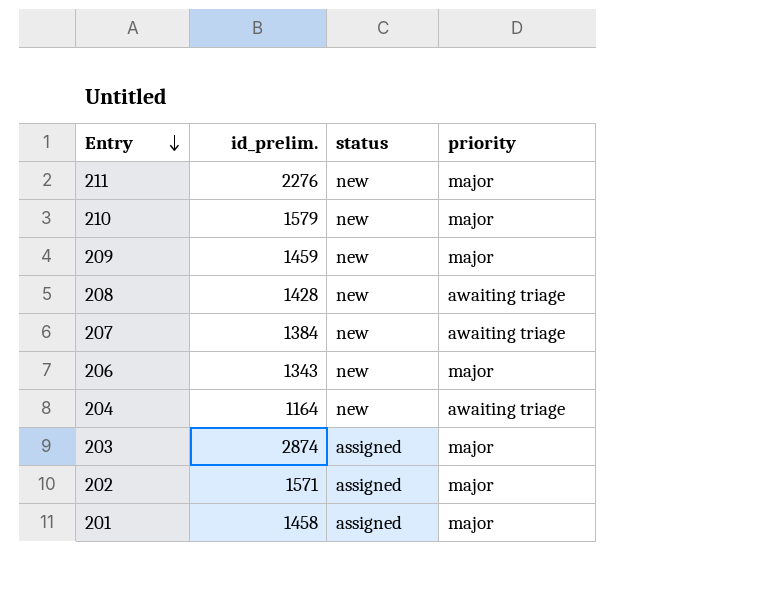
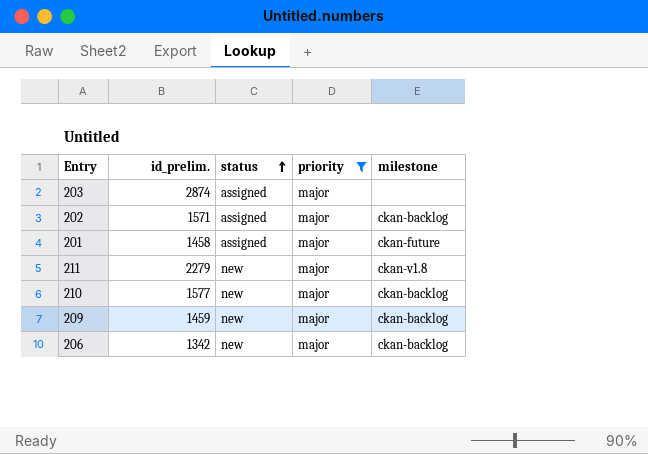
filter: none -> priority = major
row order: Entry descending -> status ascending
column milestone | position: none -> 5
211 | id_prelim.: 2276 -> 2279
210 | id_prelim.: 1579 -> 1577
206 | id_prelim.: 1343 -> 1342

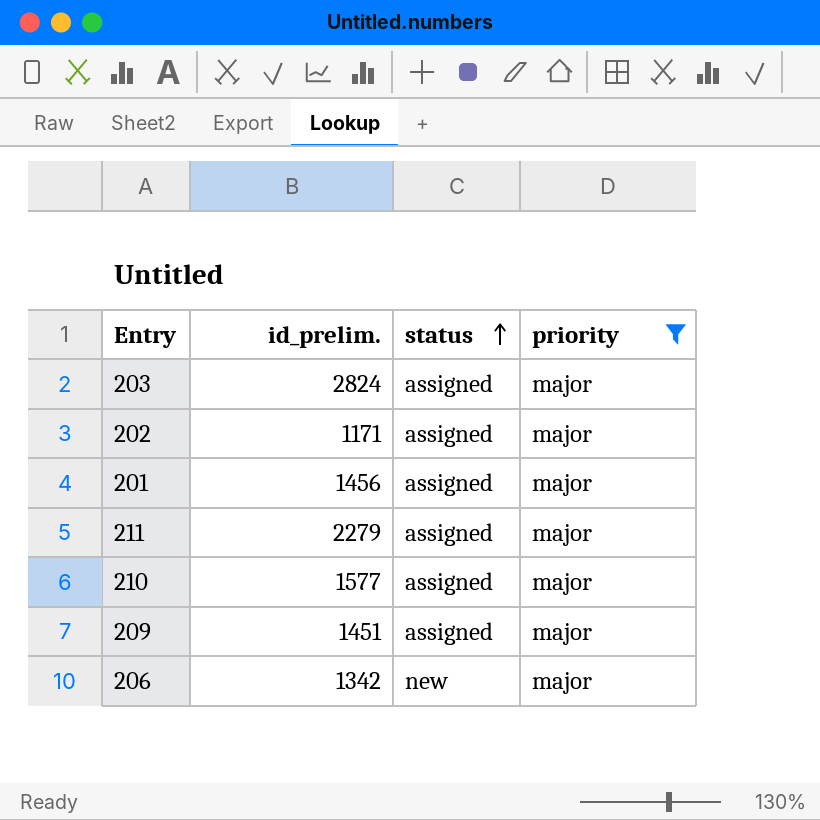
column milestone | position: 5 -> none
203 | id_prelim.: 2874 -> 2824
202 | id_prelim.: 1571 -> 1171
201 | id_prelim.: 1458 -> 1456
211 | status: new -> assigned
210 | status: new -> assigned
209 | id_prelim.: 1459 -> 1451
209 | status: new -> assigned

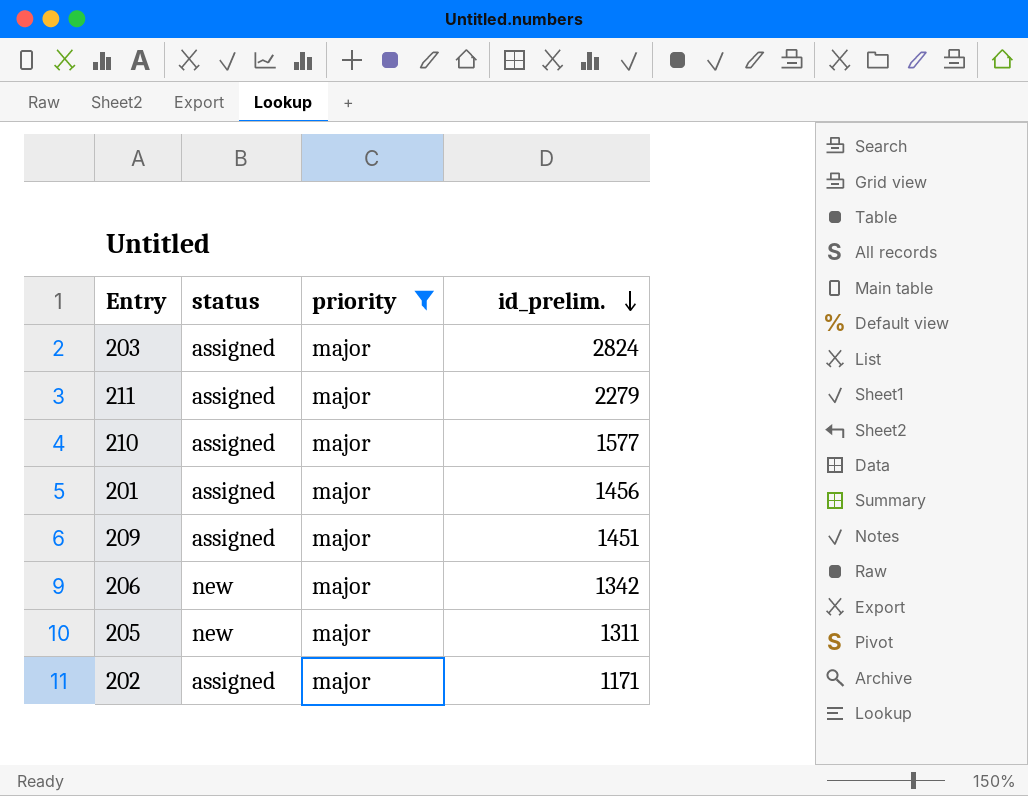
row order: status ascending -> id_prelim. descending
column id_prelim. | position: 2 -> 4
row 205: none -> new | major | 1311

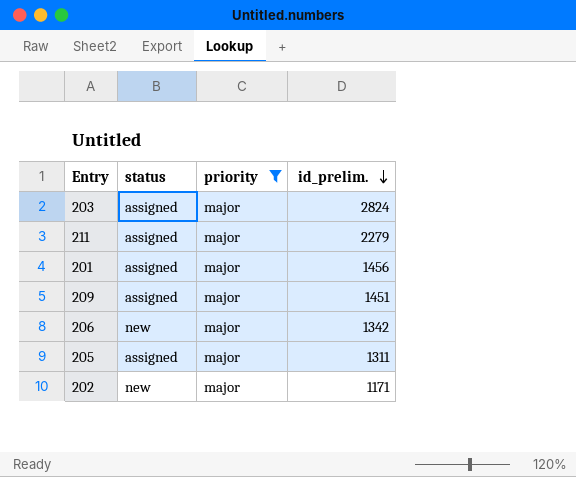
row 210: assigned | major | 1577 -> none
205 | status: new -> assigned
202 | status: assigned -> new

